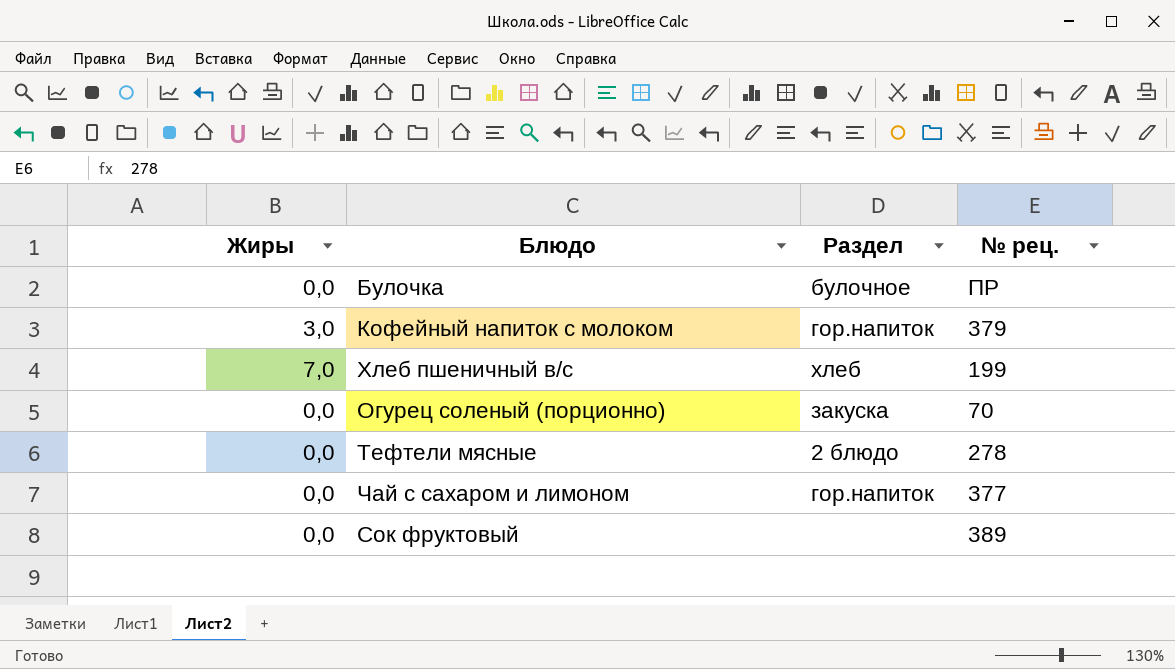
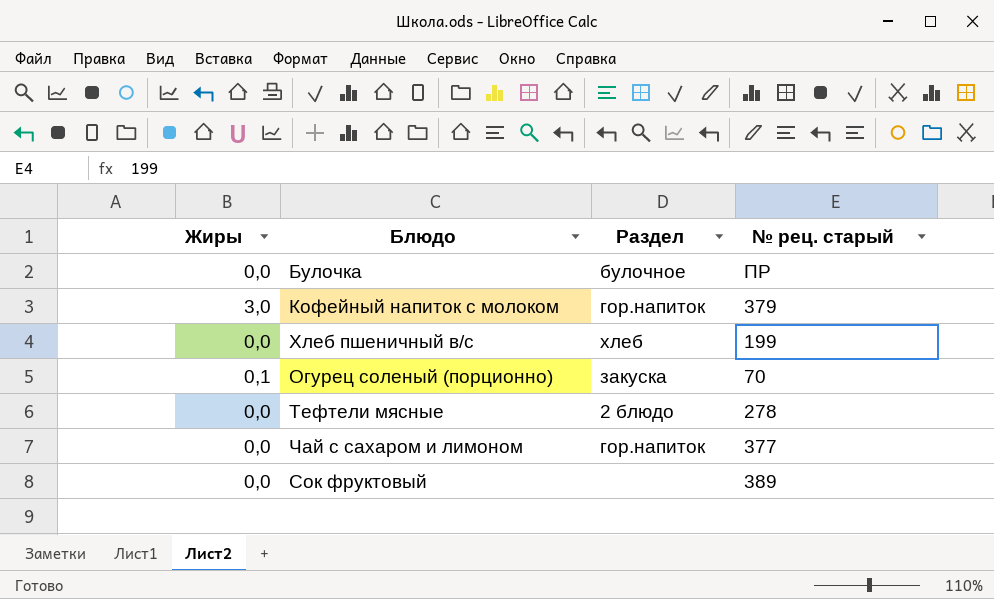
column name: № рец. -> № рец. старый
Хлеб пшеничный в/с | Жиры: 7,0 -> 0,0
Огурец соленый (порционно) | Жиры: 0,0 -> 0,1

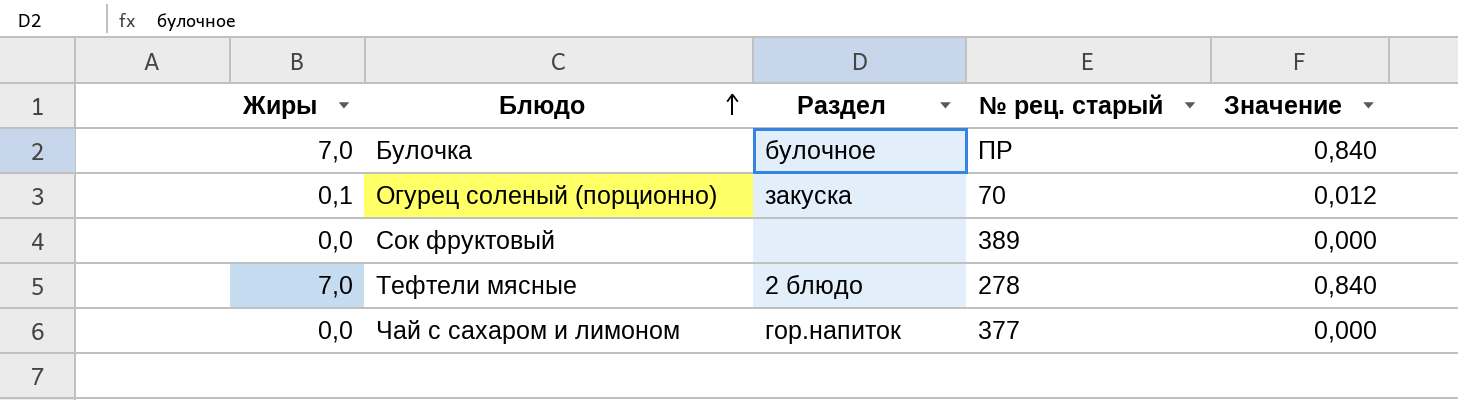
row order: none -> Блюдо ascending
column Значение | formula: none -> [Жиры] * 0,12
row Кофейный напиток с молоком: 3,0 | гор.напиток | 379 -> none
row Хлеб пшеничный в/с: 0,0 | хлеб | 199 -> none
Булочка | Жиры: 0,0 -> 7,0
Тефтели мясные | Жиры: 0,0 -> 7,0

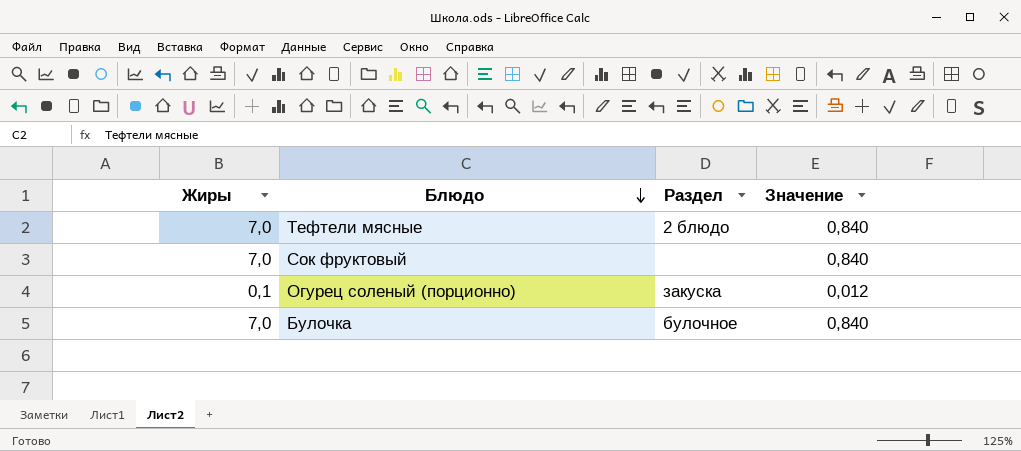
row order: Блюдо ascending -> Блюдо descending
column № рец. старый | position: 4 -> none
row Чай с сахаром и лимоном: 0,0 | гор.напиток | 377 | 0,000 -> none
Сок фруктовый | Жиры: 0,0 -> 7,0
Сок фруктовый | Значение: 0,000 -> 0,840

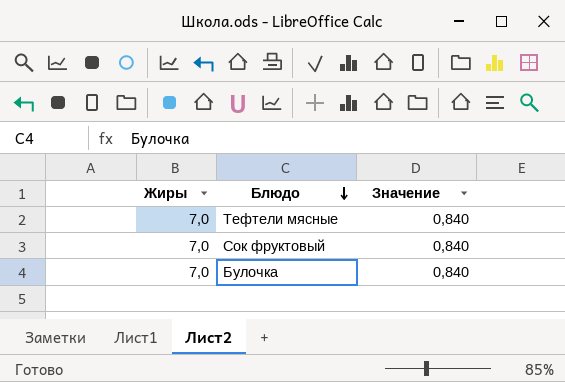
column Раздел | position: 3 -> none
row Огурец соленый (порционно): 0,1 | закуска | 0,012 -> none

